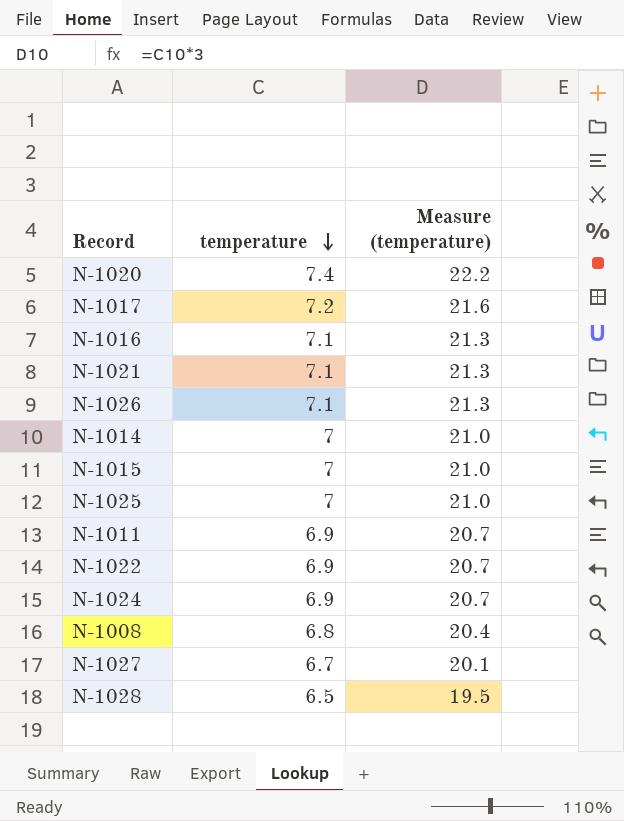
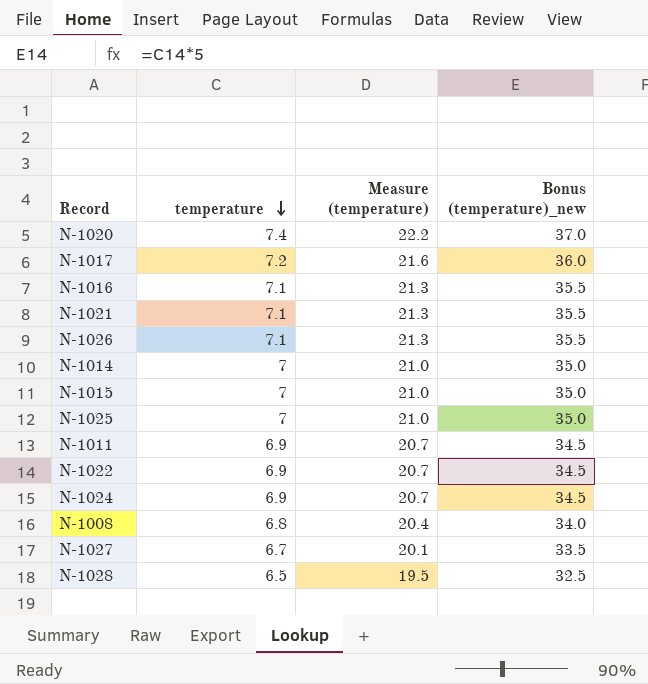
column Bonus (temperature)_new | formula: none -> [temperature] * 5

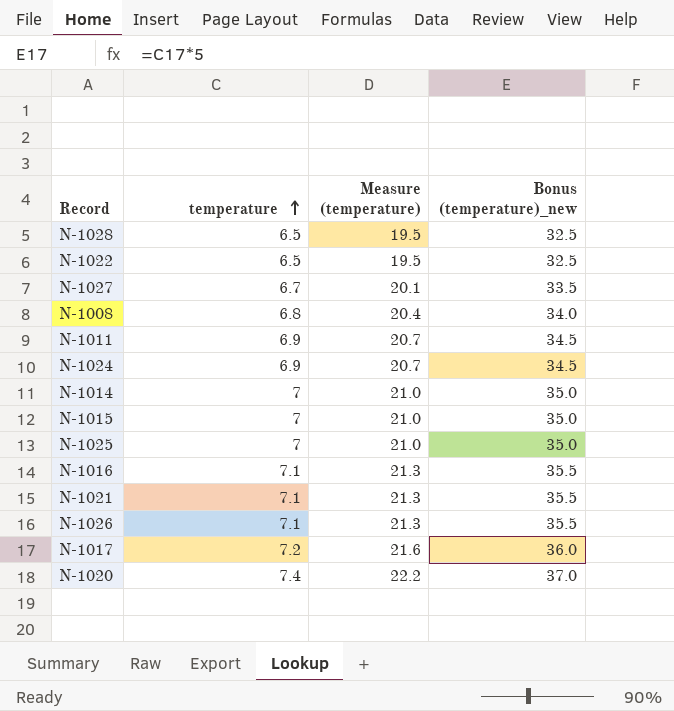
row order: temperature descending -> temperature ascending
N-1022 | temperature: 6.9 -> 6.5
N-1022 | Measure (temperature): 20.7 -> 19.5
N-1022 | Bonus (temperature)_new: 34.5 -> 32.5

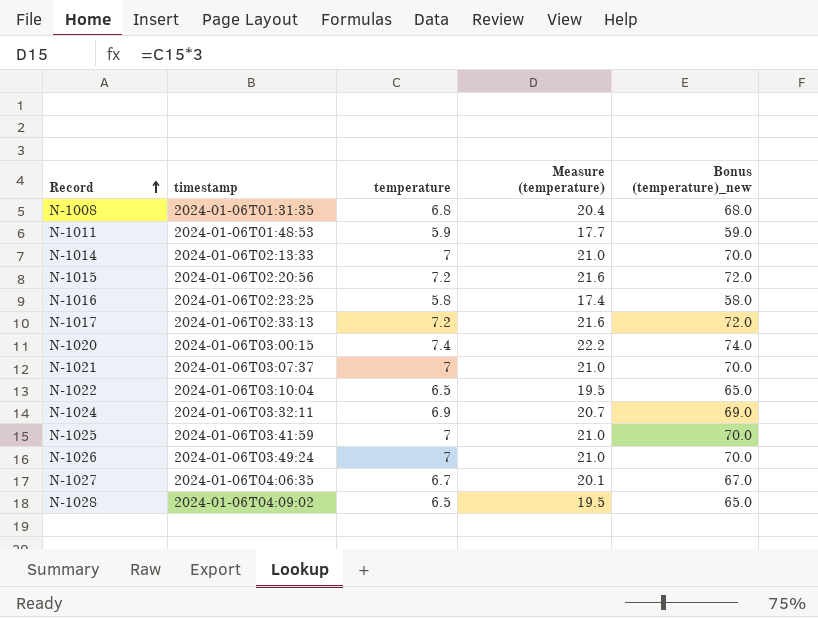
row order: temperature ascending -> Record ascending
column timestamp | position: none -> 2
column Bonus (temperature)_new | formula: [temperature] * 5 -> [temperature] * 10
N-1011 | temperature: 6.9 -> 5.9
N-1011 | Measure (temperature): 20.7 -> 17.7
N-1015 | temperature: 7 -> 7.2
N-1015 | Measure (temperature): 21.0 -> 21.6
N-1016 | temperature: 7.1 -> 5.8
N-1016 | Measure (temperature): 21.3 -> 17.4
N-1021 | temperature: 7.1 -> 7
N-1021 | Measure (temperature): 21.3 -> 21.0
N-1026 | temperature: 7.1 -> 7
N-1026 | Measure (temperature): 21.3 -> 21.0

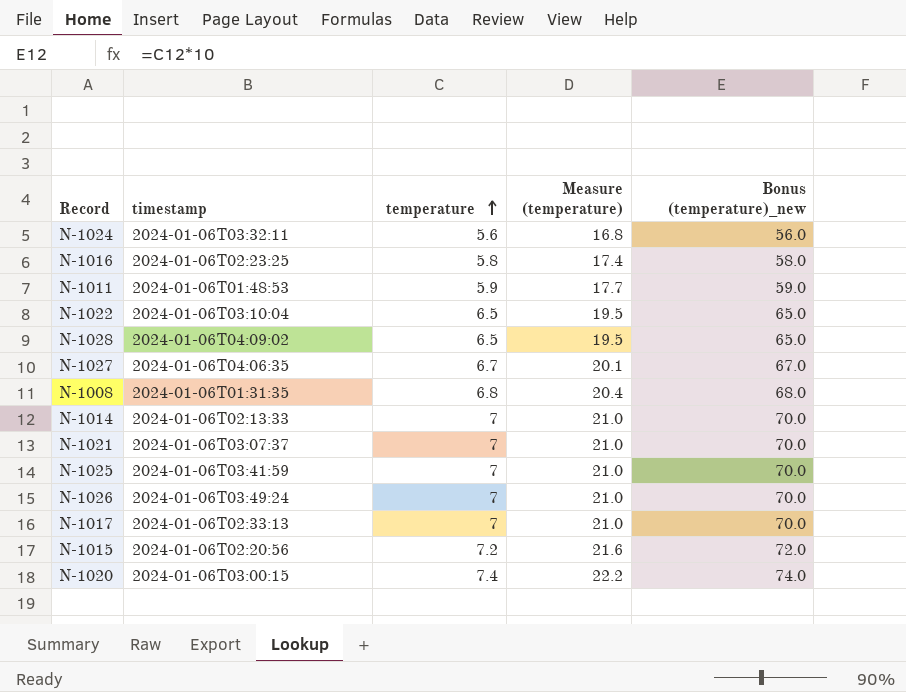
row order: Record ascending -> temperature ascending
N-1024 | temperature: 6.9 -> 5.6
N-1024 | Measure (temperature): 20.7 -> 16.8
N-1024 | Bonus (temperature)_new: 69.0 -> 56.0
N-1017 | temperature: 7.2 -> 7
N-1017 | Measure (temperature): 21.6 -> 21.0
N-1017 | Bonus (temperature)_new: 72.0 -> 70.0

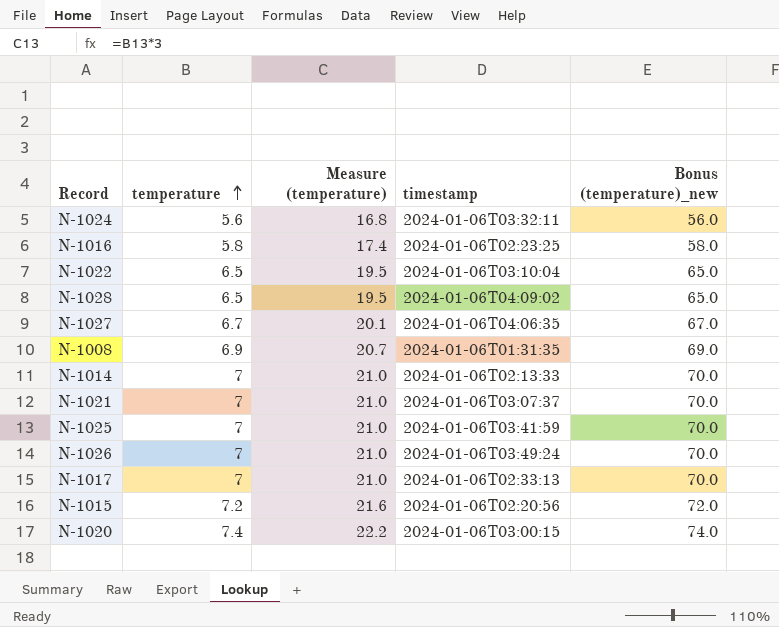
column timestamp | position: 2 -> 4
row N-1011: 2024-01-06T01:48:53 | 5.9 | 17.7 | 59.0 -> none
N-1008 | temperature: 6.8 -> 6.9
N-1008 | Measure (temperature): 20.4 -> 20.7
N-1008 | Bonus (temperature)_new: 68.0 -> 69.0

